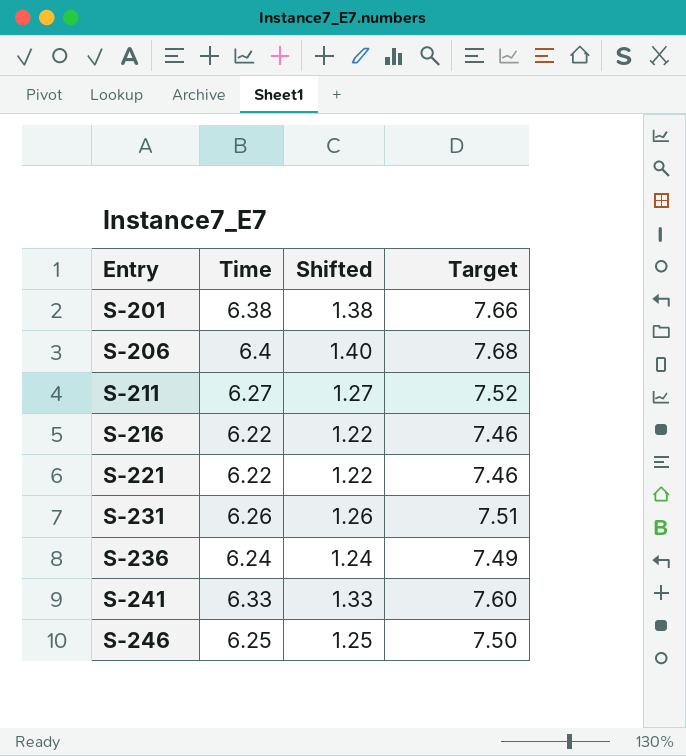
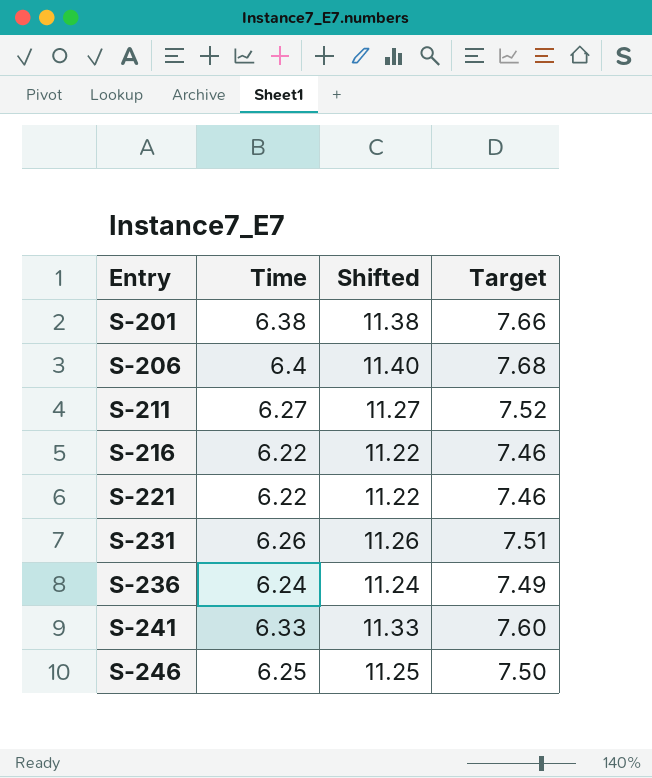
column Shifted | formula: [Time] - 5 -> [Time] + 5

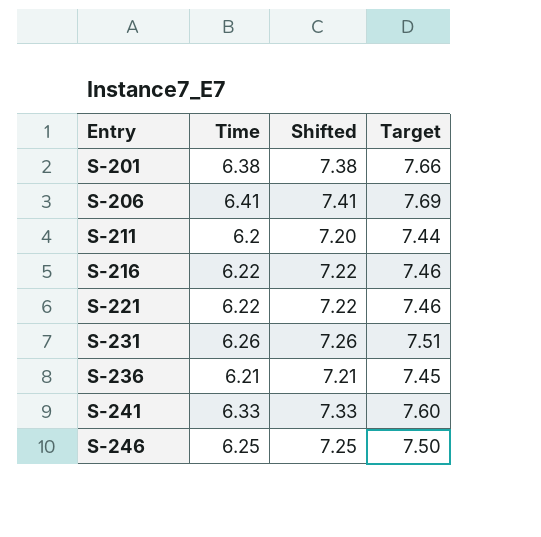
column Shifted | formula: [Time] + 5 -> [Time] + 1
S-206 | Time: 6.4 -> 6.41
S-206 | Target: 7.68 -> 7.69
S-211 | Time: 6.27 -> 6.2
S-211 | Target: 7.52 -> 7.44
S-236 | Time: 6.24 -> 6.21
S-236 | Target: 7.49 -> 7.45

